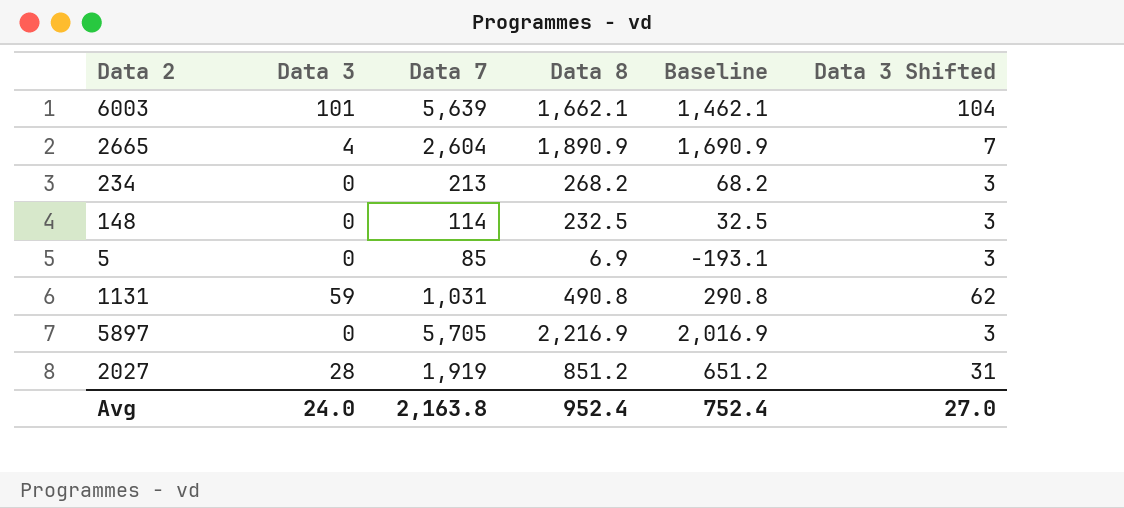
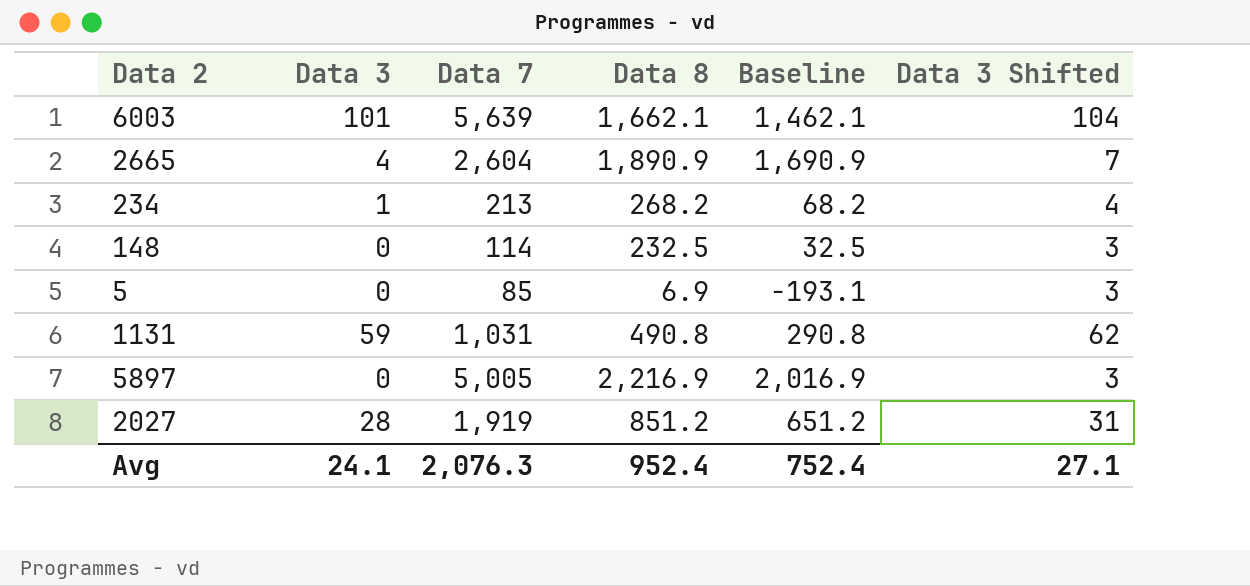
234 | Data 3: 0 -> 1
234 | Data 3 Shifted: 3 -> 4
5897 | Data 7: 5,705 -> 5,005
Avg | Data 3: 24.0 -> 24.1
Avg | Data 7: 2,163.8 -> 2,076.3
Avg | Data 3 Shifted: 27.0 -> 27.1

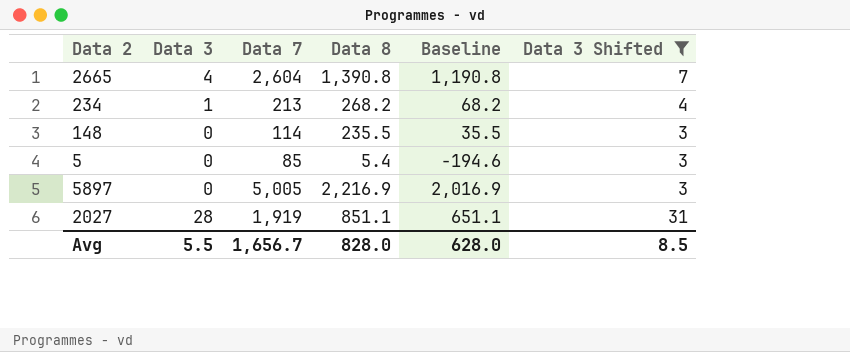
filter: none -> Data 3 Shifted <= 31
2665 | Data 8: 1,890.9 -> 1,390.8
2665 | Baseline: 1,690.9 -> 1,190.8
148 | Data 8: 232.5 -> 235.5
148 | Baseline: 32.5 -> 35.5
5 | Data 8: 6.9 -> 5.4
5 | Baseline: -193.1 -> -194.6
2027 | Data 8: 851.2 -> 851.1
2027 | Baseline: 651.2 -> 651.1
Avg | Data 3: 24.1 -> 5.5
Avg | Data 7: 2,076.3 -> 1,656.7
Avg | Data 8: 952.4 -> 828.0
Avg | Baseline: 752.4 -> 628.0
Avg | Data 3 Shifted: 27.1 -> 8.5

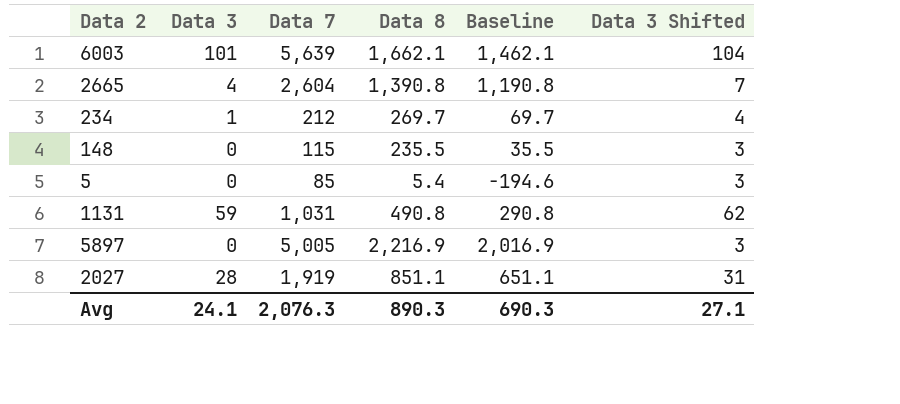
filter: Data 3 Shifted <= 31 -> none
234 | Data 7: 213 -> 212
234 | Data 8: 268.2 -> 269.7
234 | Baseline: 68.2 -> 69.7
148 | Data 7: 114 -> 115
Avg | Data 3: 5.5 -> 24.1
Avg | Data 7: 1,656.7 -> 2,076.3
Avg | Data 8: 828.0 -> 890.3
Avg | Baseline: 628.0 -> 690.3
Avg | Data 3 Shifted: 8.5 -> 27.1

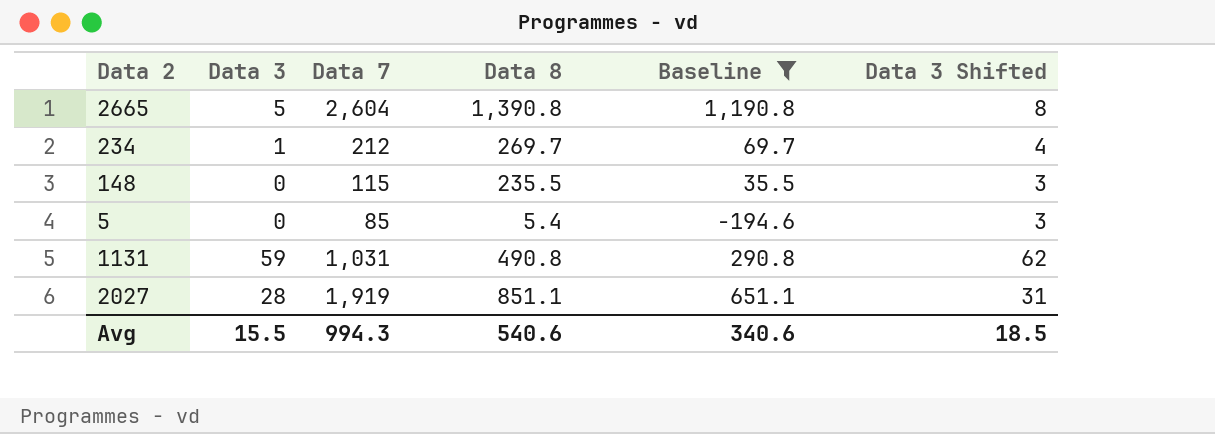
filter: none -> Baseline <= 1,190.8
2665 | Data 3: 4 -> 5
2665 | Data 3 Shifted: 7 -> 8
Avg | Data 3: 24.1 -> 15.5
Avg | Data 7: 2,076.3 -> 994.3
Avg | Data 8: 890.3 -> 540.6
Avg | Baseline: 690.3 -> 340.6
Avg | Data 3 Shifted: 27.1 -> 18.5

